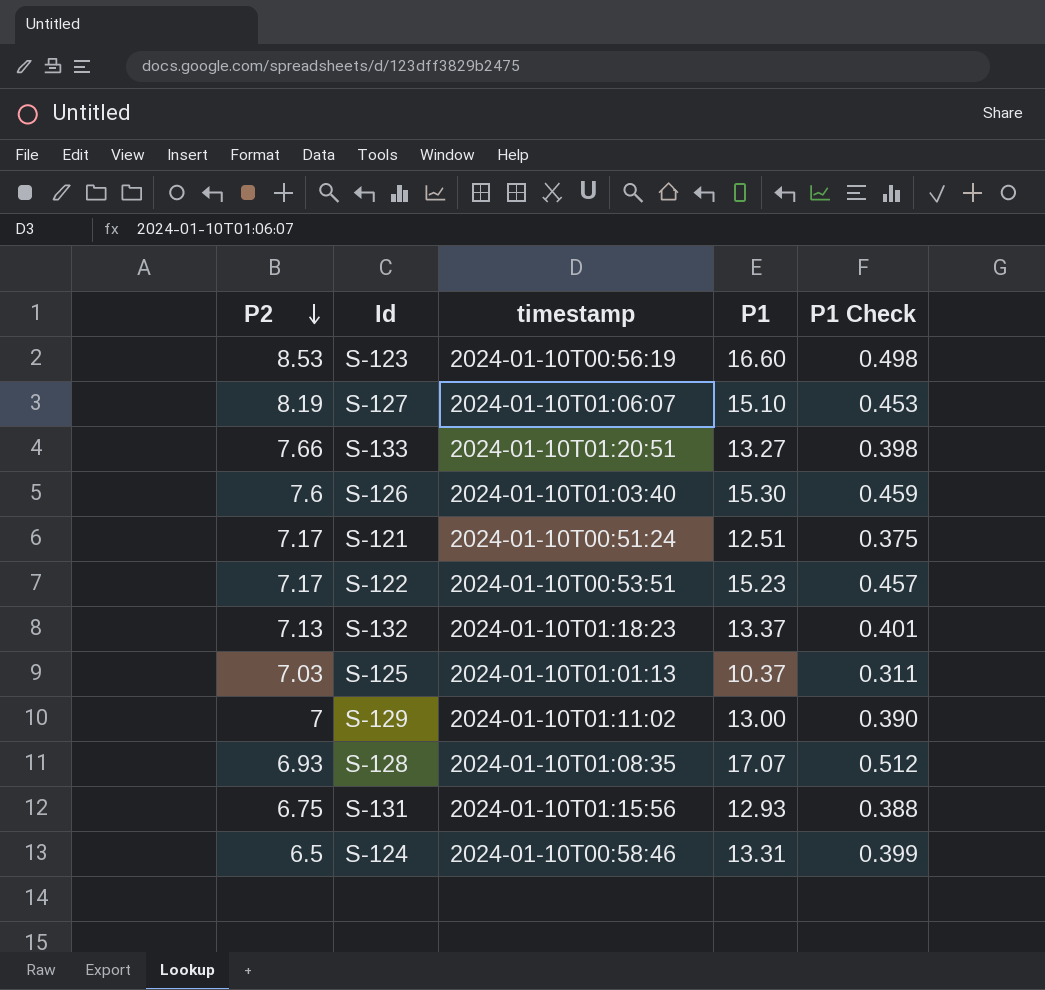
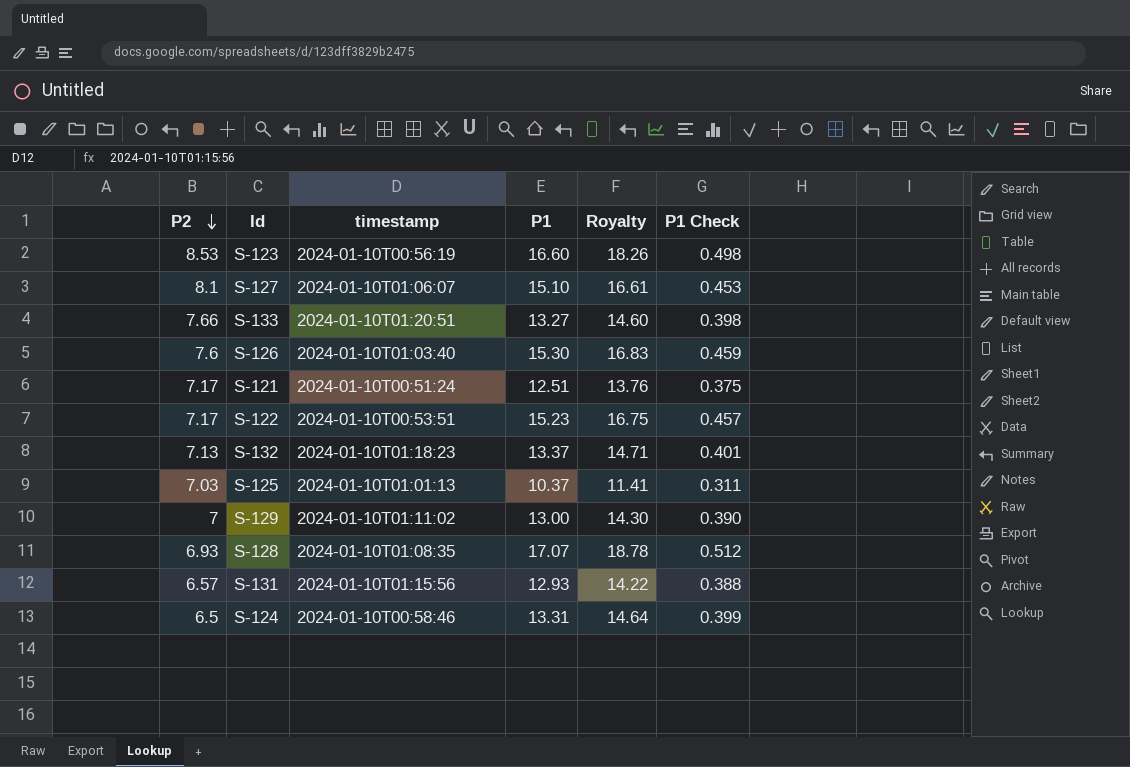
column Royalty | formula: none -> [P1] * 1.1
S-127 | P2: 8.19 -> 8.1
S-131 | P2: 6.75 -> 6.57

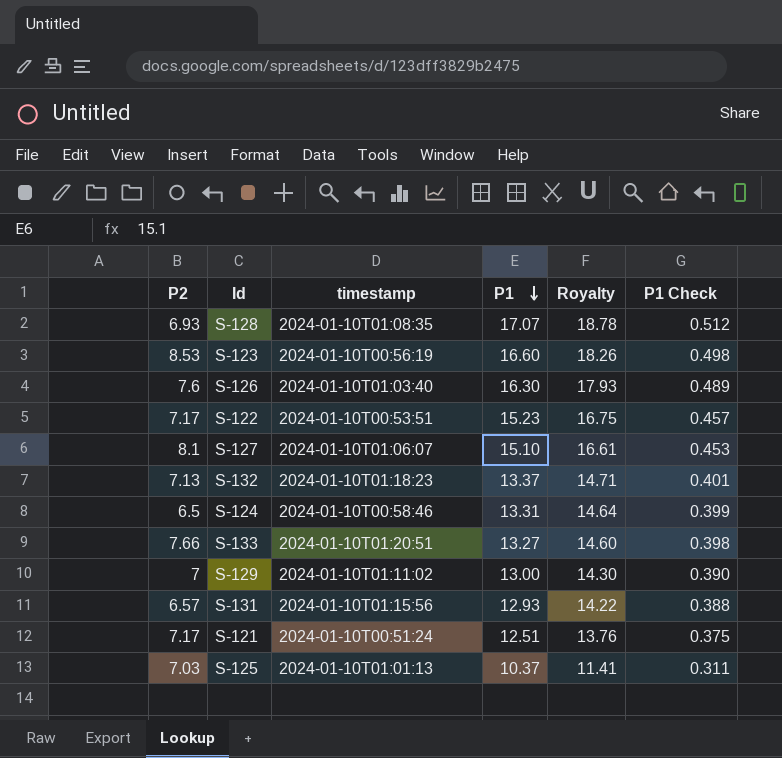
row order: P2 descending -> P1 descending
S-126 | P1: 15.30 -> 16.30
S-126 | Royalty: 16.83 -> 17.93
S-126 | P1 Check: 0.459 -> 0.489

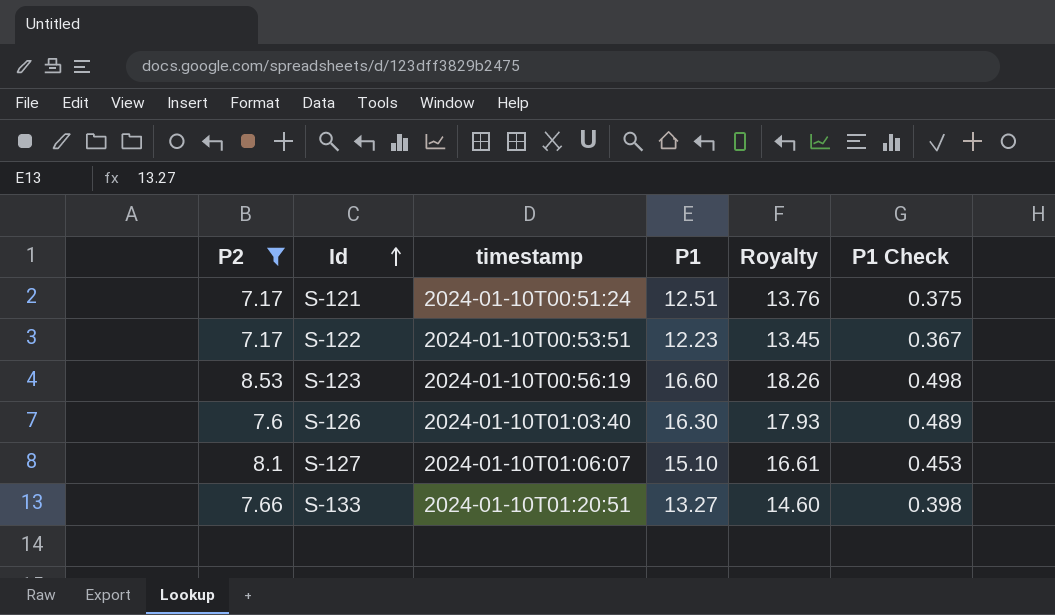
filter: none -> P2 >= 7.17
row order: P1 descending -> Id ascending
S-122 | P1: 15.23 -> 12.23
S-122 | Royalty: 16.75 -> 13.45
S-122 | P1 Check: 0.457 -> 0.367

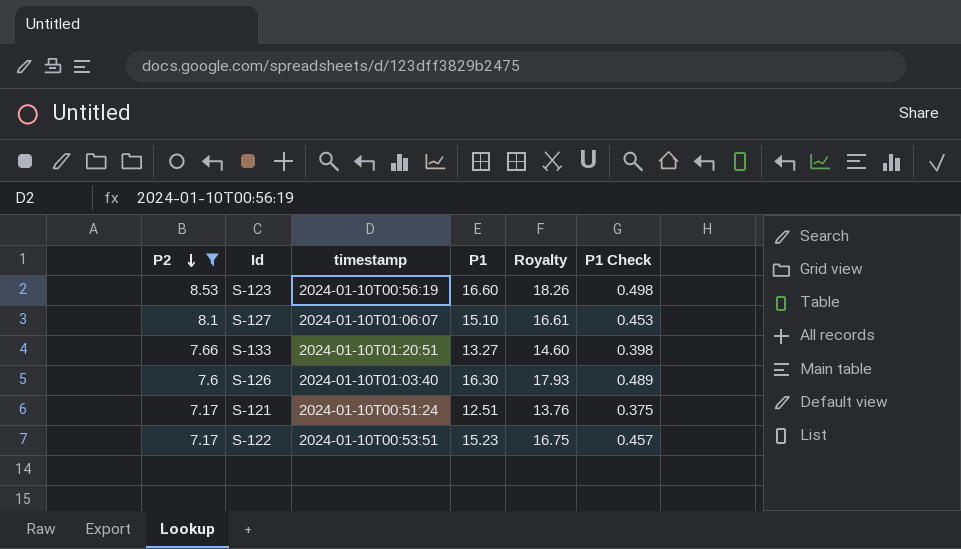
row order: Id ascending -> P2 descending
S-122 | P1: 12.23 -> 15.23
S-122 | Royalty: 13.45 -> 16.75
S-122 | P1 Check: 0.367 -> 0.457

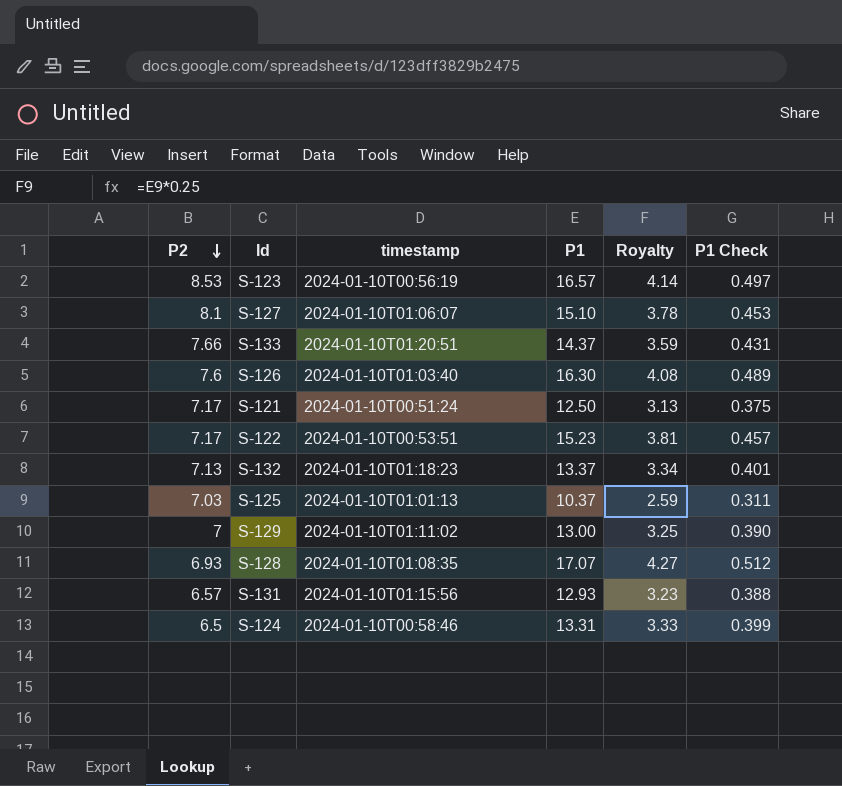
filter: P2 >= 7.17 -> none
column Royalty | formula: [P1] * 1.1 -> [P1] * 0.25
S-123 | P1: 16.60 -> 16.57
S-123 | P1 Check: 0.498 -> 0.497
S-133 | P1: 13.27 -> 14.37
S-133 | P1 Check: 0.398 -> 0.431
S-121 | P1: 12.51 -> 12.50

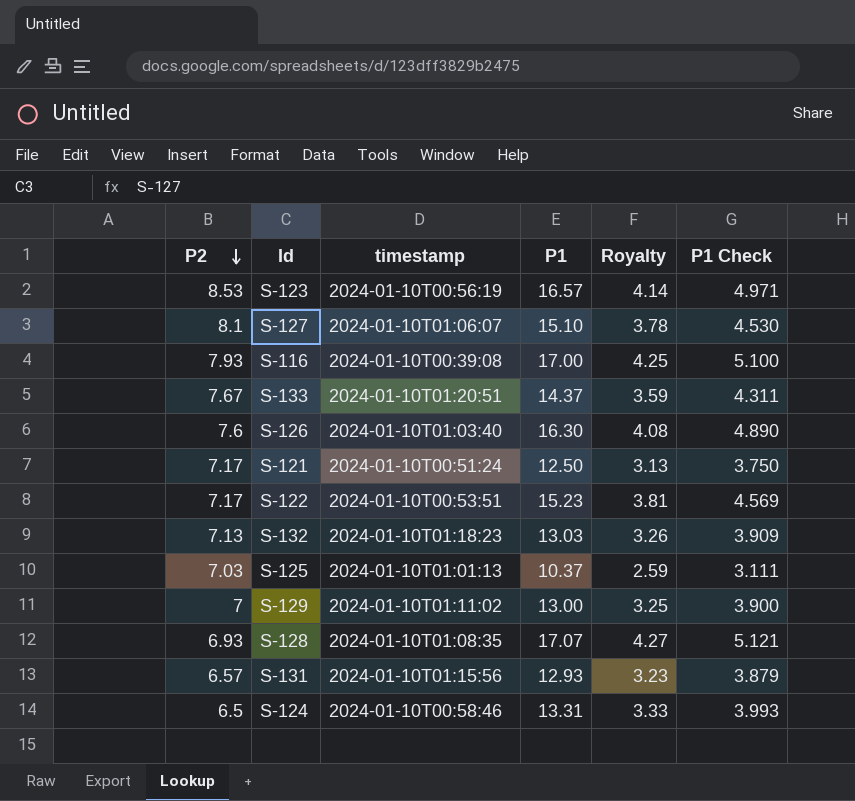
column P1 Check | formula: [P1] * 0.03 -> [P1] * 0.3
row S-116: none -> 7.93 | 2024-01-10T00:39:08 | 17.00 | 4.25 | 5.100
S-133 | P2: 7.66 -> 7.67
S-132 | P1: 13.37 -> 13.03
S-132 | Royalty: 3.34 -> 3.26

